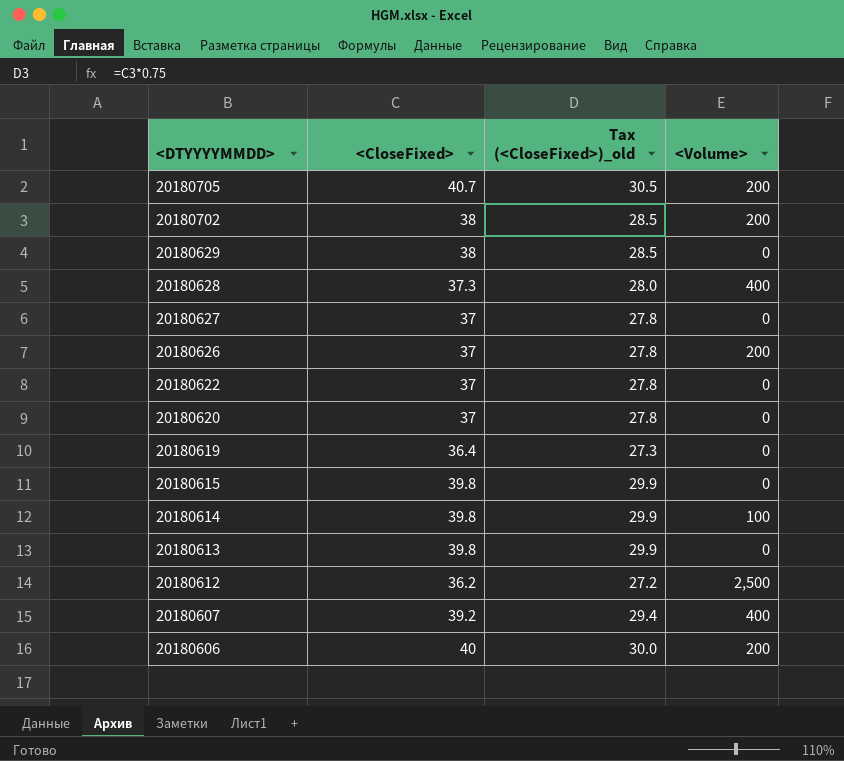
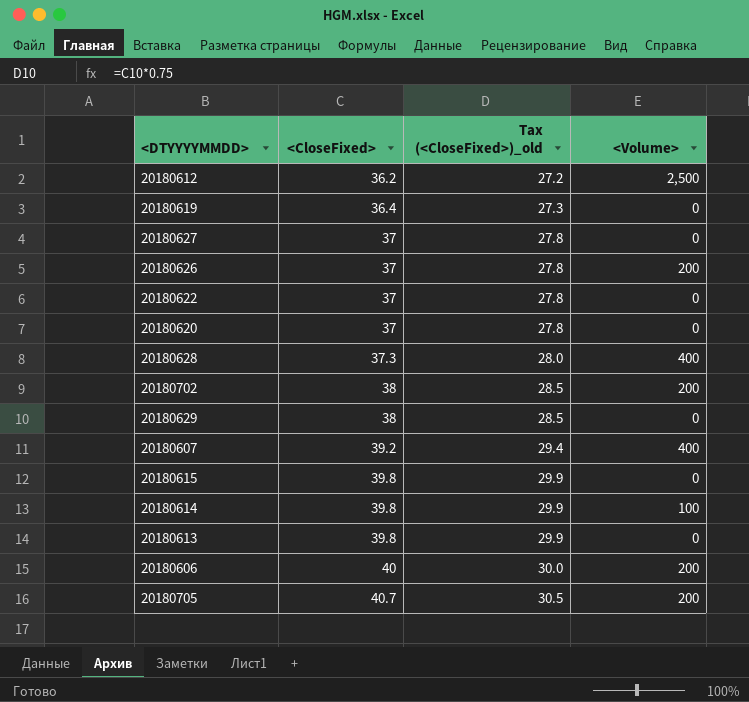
row order: <DTYYYYMMDD> descending -> <CloseFixed> ascending

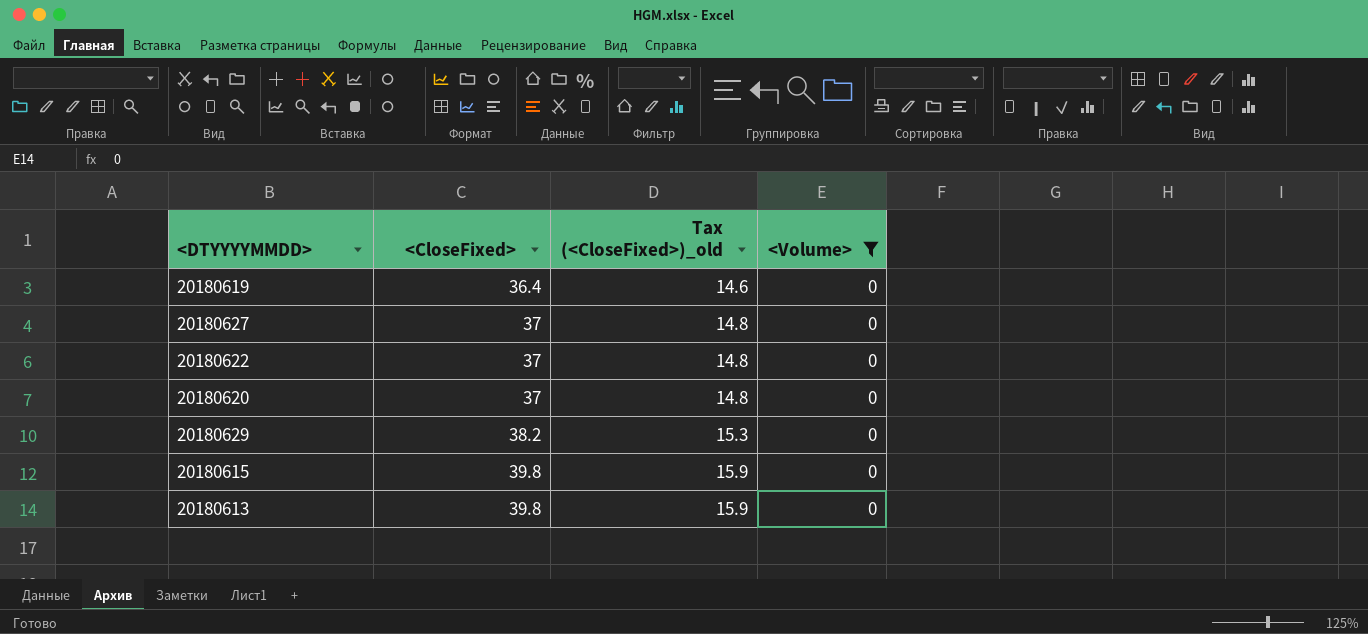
filter: none -> <Volume> = 0
column Tax (<CloseFixed>)_old | formula: [<CloseFixed>] * 0.75 -> [<CloseFixed>] * 0.4
20180629 | <CloseFixed>: 38 -> 38.2

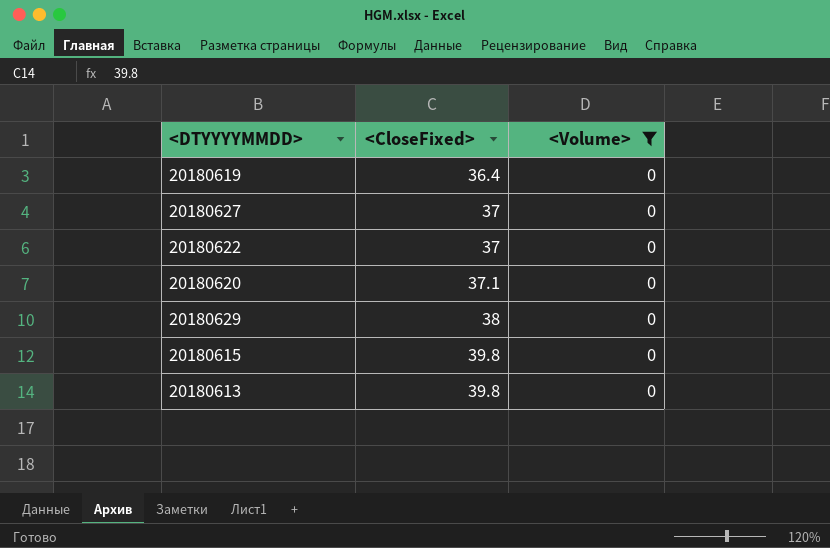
column Tax (<CloseFixed>)_old | formula: [<CloseFixed>] * 0.4 -> none
20180620 | <CloseFixed>: 37 -> 37.1
20180629 | <CloseFixed>: 38.2 -> 38

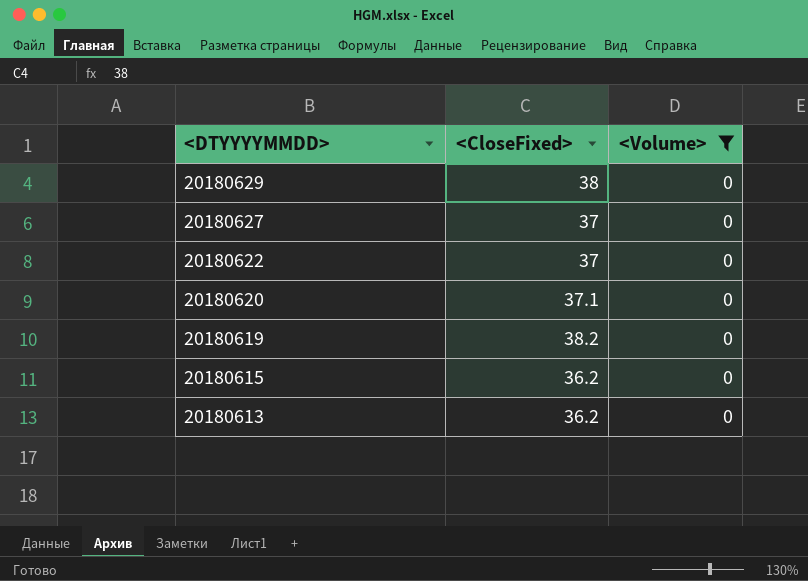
row order: <CloseFixed> ascending -> <DTYYYYMMDD> descending
20180619 | <CloseFixed>: 36.4 -> 38.2
20180615 | <CloseFixed>: 39.8 -> 36.2
20180613 | <CloseFixed>: 39.8 -> 36.2

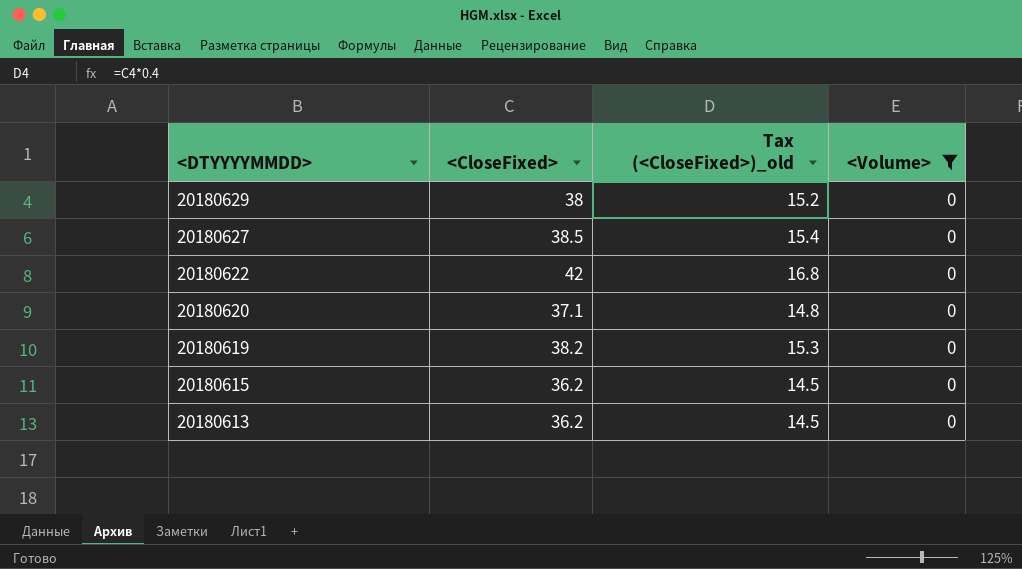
column Tax (<CloseFixed>)_old | formula: none -> [<CloseFixed>] * 0.4
20180627 | <CloseFixed>: 37 -> 38.5
20180622 | <CloseFixed>: 37 -> 42

